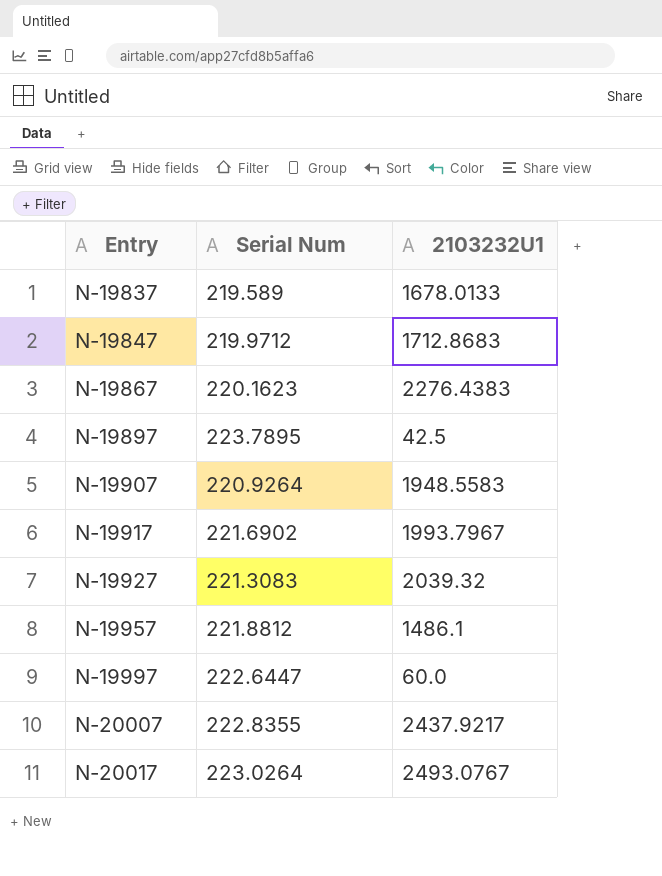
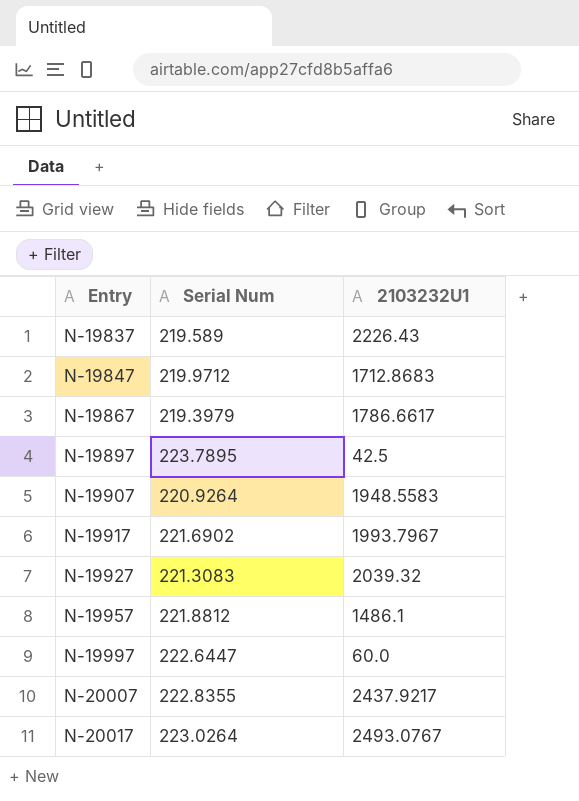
N-19837 | 2103232U1: 1678.0133 -> 2226.43
N-19867 | Serial Num: 220.1623 -> 219.3979
N-19867 | 2103232U1: 2276.4383 -> 1786.6617

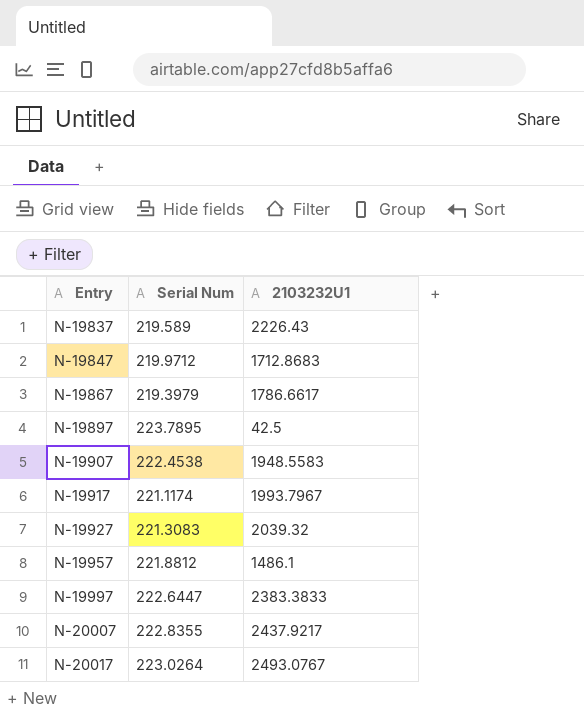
N-19907 | Serial Num: 220.9264 -> 222.4538
N-19917 | Serial Num: 221.6902 -> 221.1174
N-19997 | 2103232U1: 60.0 -> 2383.3833

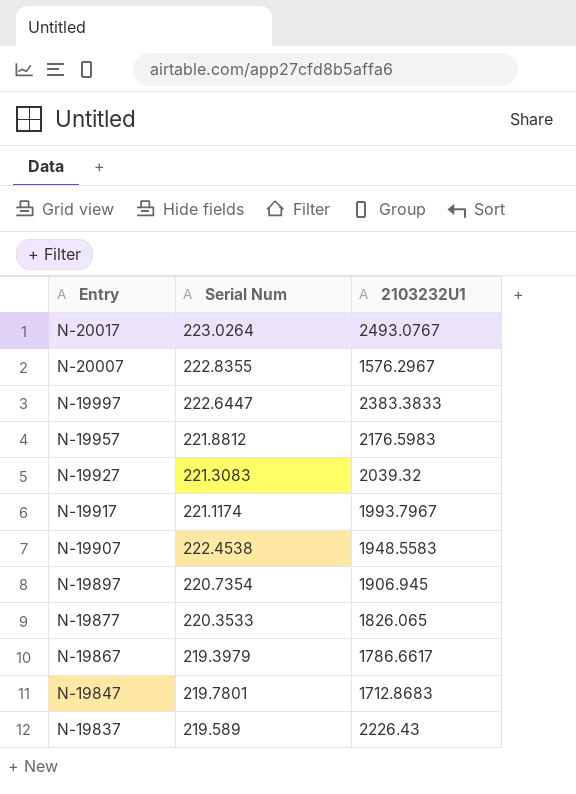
row order: Entry ascending -> Entry descending
N-20007 | 2103232U1: 2437.9217 -> 1576.2967
N-19957 | 2103232U1: 1486.1 -> 2176.5983
N-19897 | Serial Num: 223.7895 -> 220.7354
N-19897 | 2103232U1: 42.5 -> 1906.945
row N-19877: none -> 220.3533 | 1826.065
N-19847 | Serial Num: 219.9712 -> 219.7801

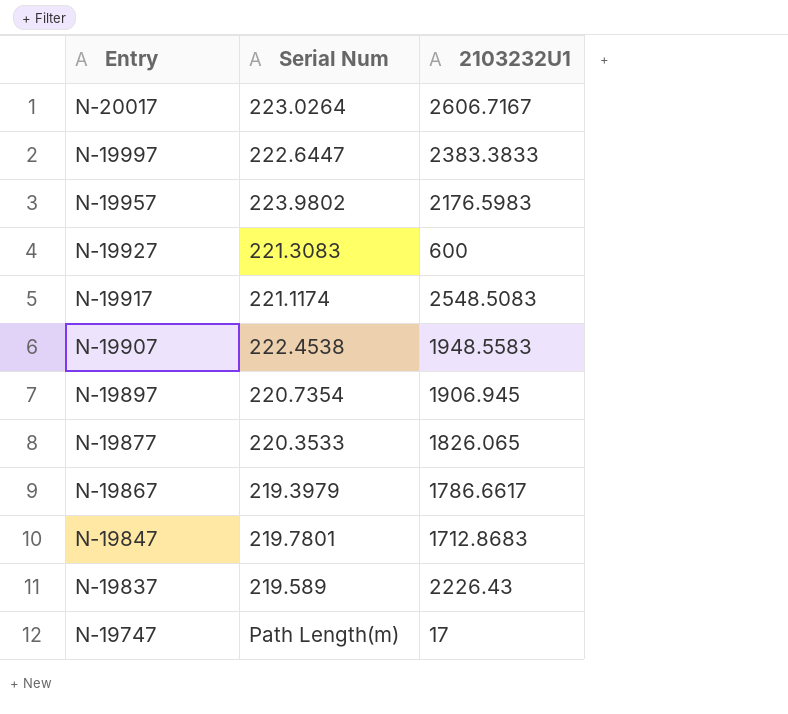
row N-20007: 222.8355 | 1576.2967 -> none
N-20017 | 2103232U1: 2493.0767 -> 2606.7167
N-19957 | Serial Num: 221.8812 -> 223.9802
N-19927 | 2103232U1: 2039.32 -> 600
N-19917 | 2103232U1: 1993.7967 -> 2548.5083
row N-19747: none -> Path Length(m) | 17

